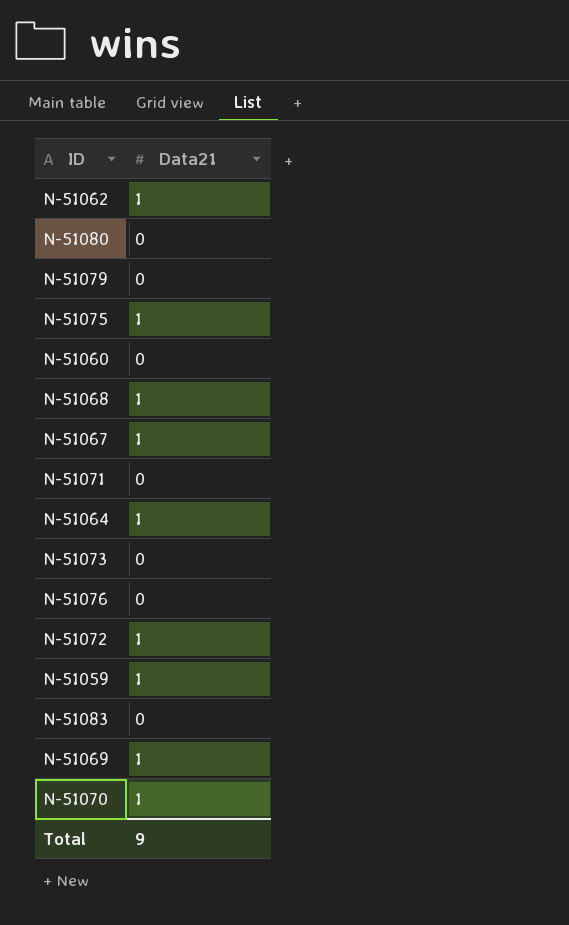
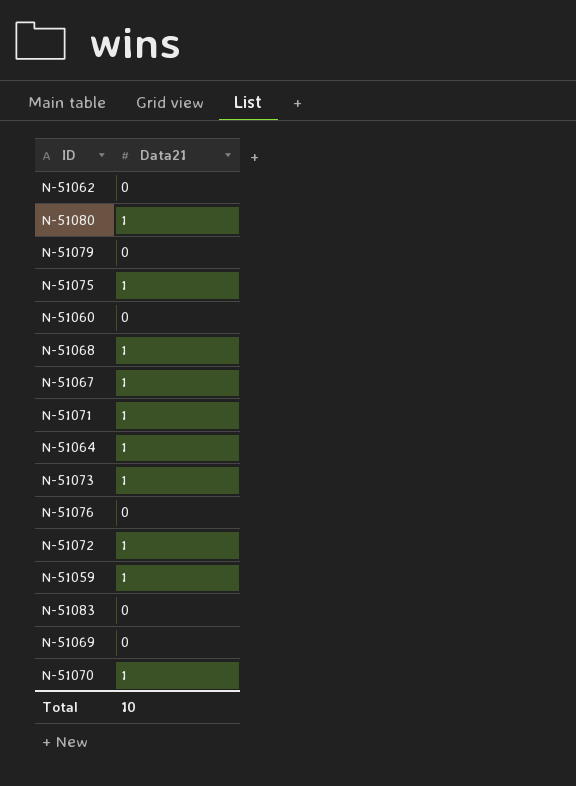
N-51062 | Data21: 1 -> 0
N-51080 | Data21: 0 -> 1
N-51071 | Data21: 0 -> 1
N-51073 | Data21: 0 -> 1
N-51069 | Data21: 1 -> 0
Total | Data21: 9 -> 10

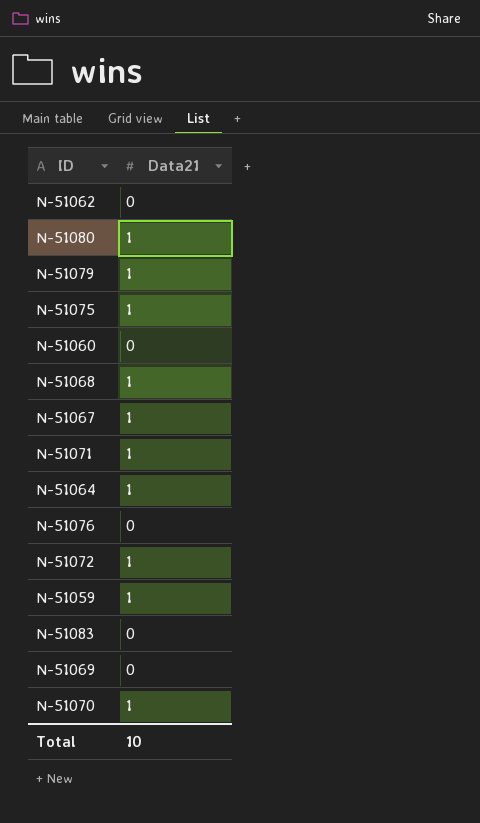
row N-51073: 1 -> none
N-51079 | Data21: 0 -> 1

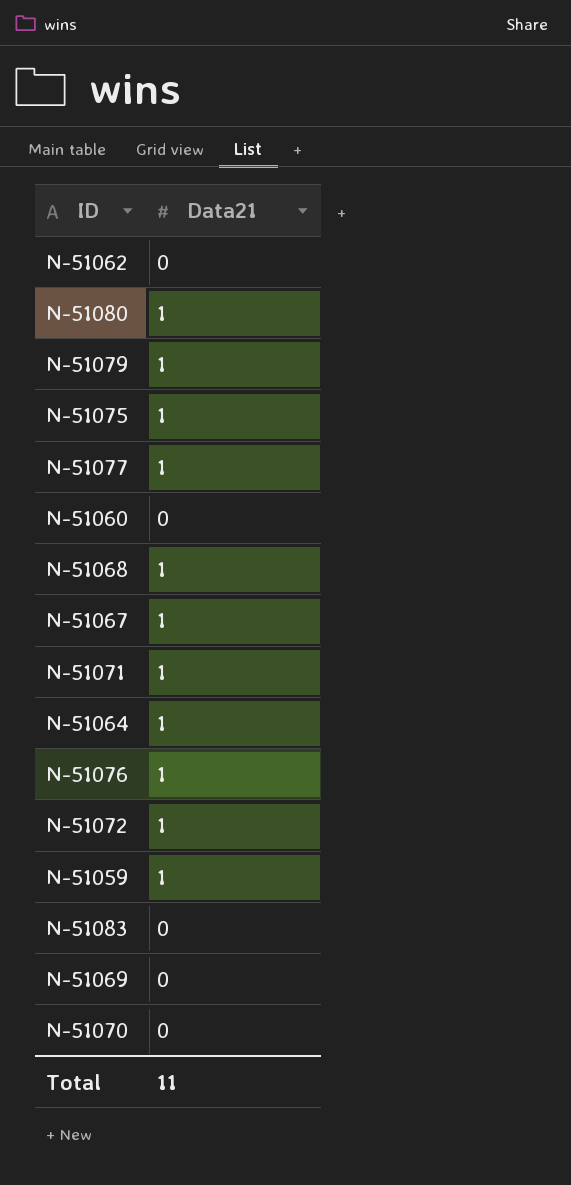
row N-51077: none -> 1
N-51076 | Data21: 0 -> 1
N-51070 | Data21: 1 -> 0
Total | Data21: 10 -> 11

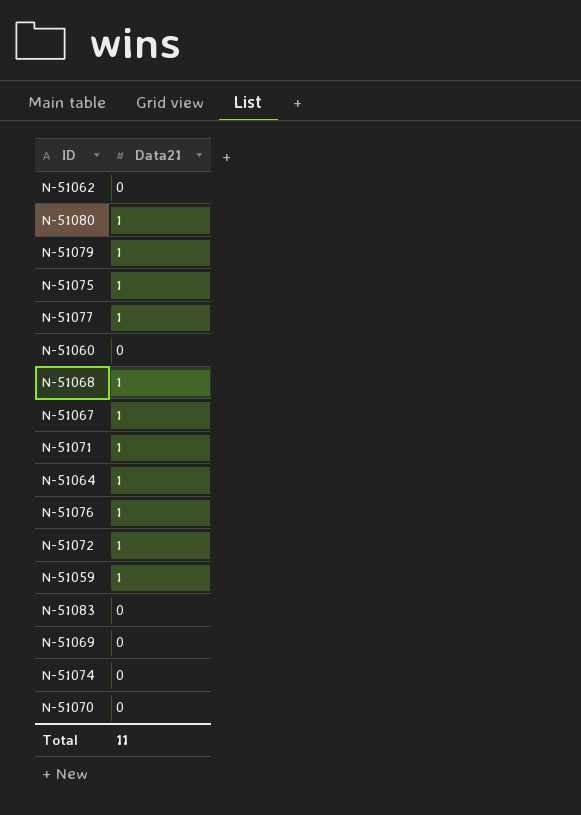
row N-51074: none -> 0

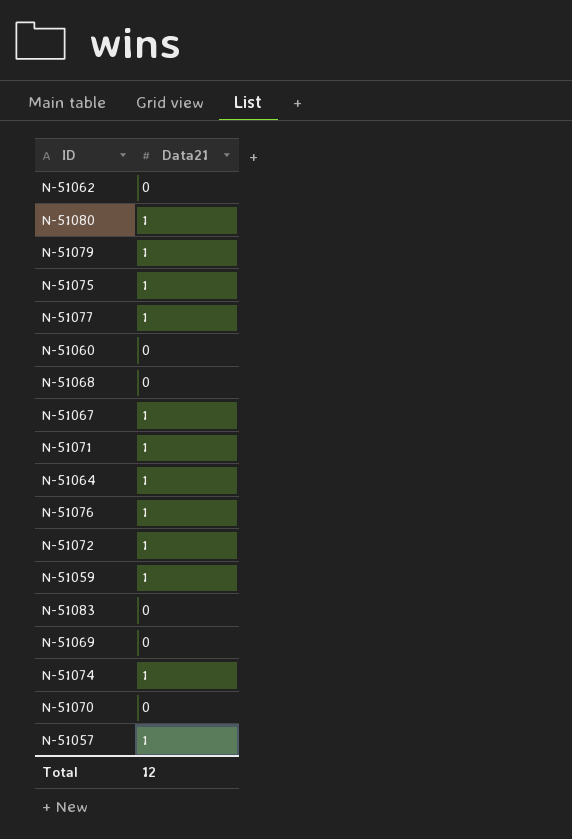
N-51068 | Data21: 1 -> 0
N-51074 | Data21: 0 -> 1
row N-51057: none -> 1
Total | Data21: 11 -> 12

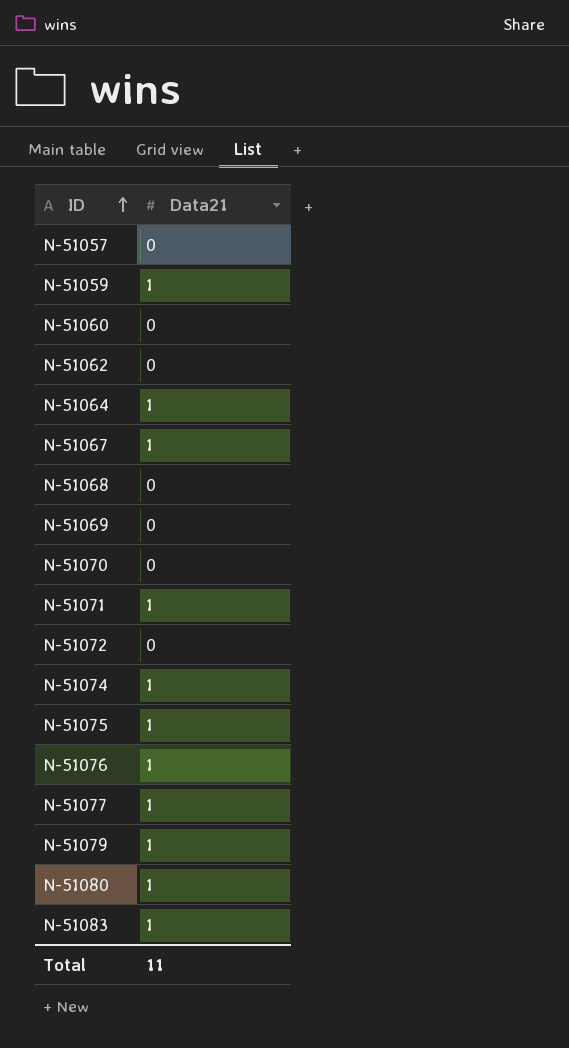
row order: none -> ID ascending
N-51057 | Data21: 1 -> 0
N-51072 | Data21: 1 -> 0
N-51083 | Data21: 0 -> 1
Total | Data21: 12 -> 11

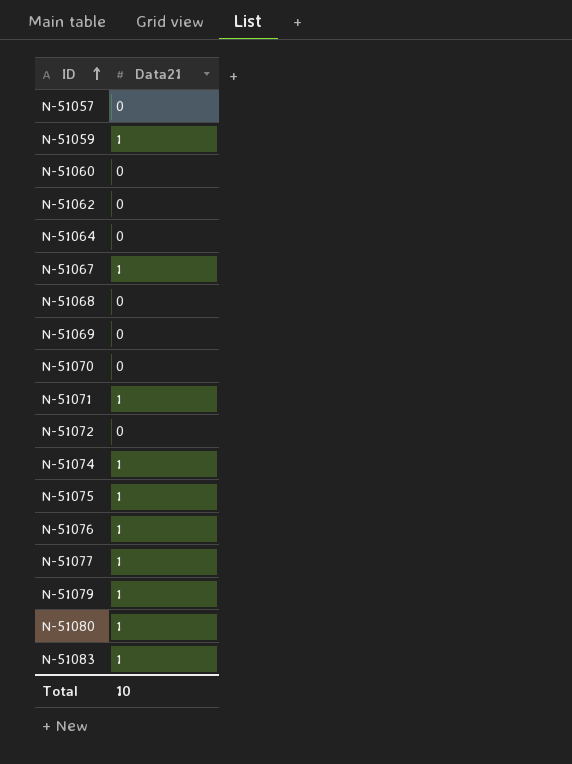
N-51064 | Data21: 1 -> 0
Total | Data21: 11 -> 10

